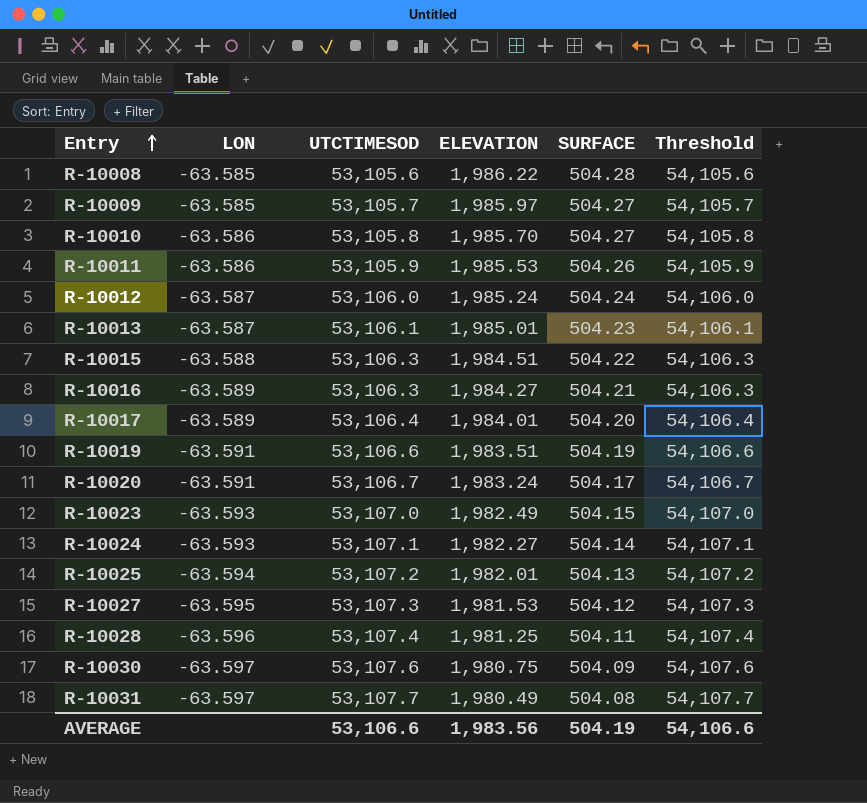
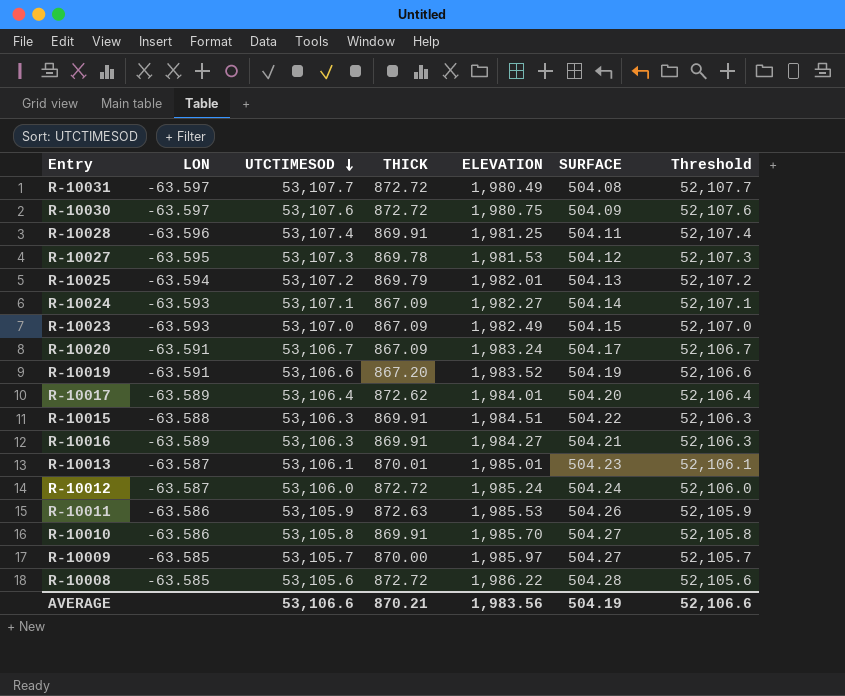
row order: Entry ascending -> UTCTIMESOD descending
column THICK | position: none -> 4
column Threshold | formula: [UTCTIMESOD] + 1000 -> [UTCTIMESOD] - 1000
R-10019 | ELEVATION: 1,983.51 -> 1,983.52
AVERAGE | Threshold: 54,106.6 -> 52,106.6

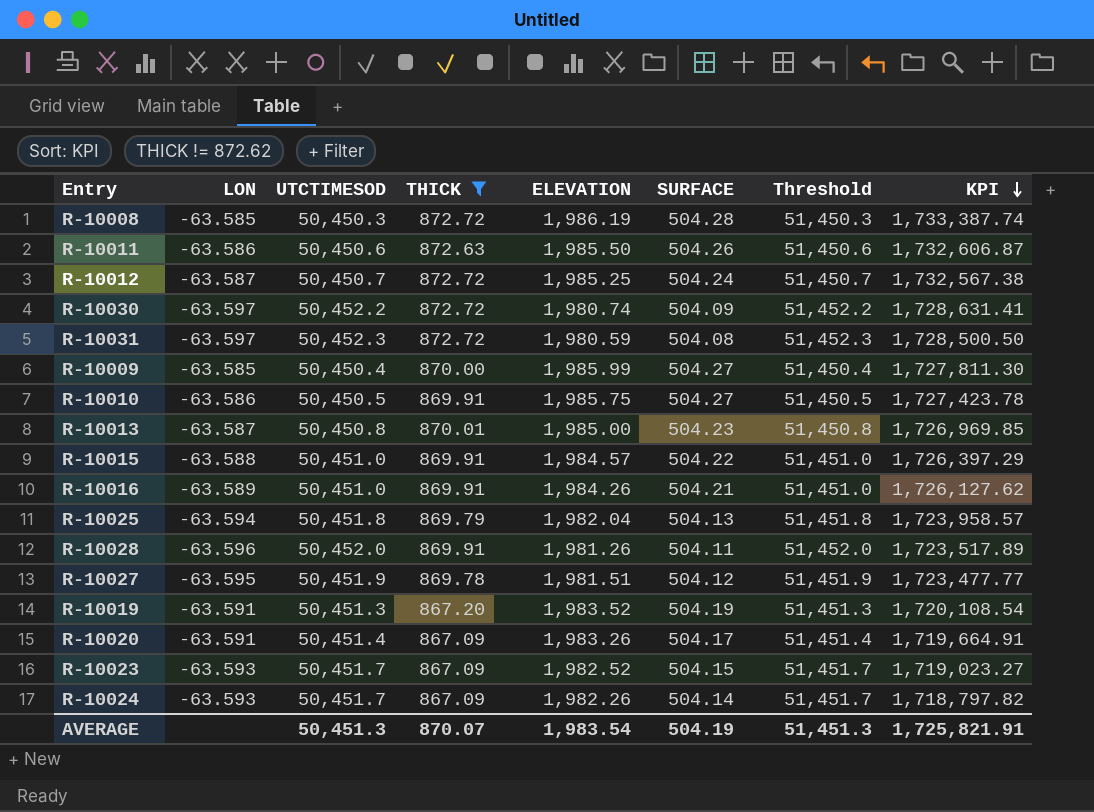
filter: none -> THICK != 872.62
row order: UTCTIMESOD descending -> KPI descending
column Threshold | formula: [UTCTIMESOD] - 1000 -> [UTCTIMESOD] + 1000
column KPI | formula: none -> [THICK] * [ELEVATION]
R-10008 | UTCTIMESOD: 53,105.6 -> 50,450.3
R-10008 | ELEVATION: 1,986.22 -> 1,986.19
R-10011 | UTCTIMESOD: 53,105.9 -> 50,450.6
R-10011 | ELEVATION: 1,985.53 -> 1,985.50
R-10012 | UTCTIMESOD: 53,106.0 -> 50,450.7
R-10012 | ELEVATION: 1,985.24 -> 1,985.25
R-10030 | UTCTIMESOD: 53,107.6 -> 50,452.2
R-10030 | ELEVATION: 1,980.75 -> 1,980.74
R-10031 | UTCTIMESOD: 53,107.7 -> 50,452.3
R-10031 | ELEVATION: 1,980.49 -> 1,980.59
R-10009 | UTCTIMESOD: 53,105.7 -> 50,450.4
R-10009 | ELEVATION: 1,985.97 -> 1,985.99
R-10010 | UTCTIMESOD: 53,105.8 -> 50,450.5
R-10010 | ELEVATION: 1,985.70 -> 1,985.75
R-10013 | UTCTIMESOD: 53,106.1 -> 50,450.8
R-10013 | ELEVATION: 1,985.01 -> 1,985.00
R-10015 | UTCTIMESOD: 53,106.3 -> 50,451.0
R-10015 | ELEVATION: 1,984.51 -> 1,984.57
R-10016 | UTCTIMESOD: 53,106.3 -> 50,451.0
R-10016 | ELEVATION: 1,984.27 -> 1,984.26
R-10025 | UTCTIMESOD: 53,107.2 -> 50,451.8
R-10025 | ELEVATION: 1,982.01 -> 1,982.04
R-10028 | UTCTIMESOD: 53,107.4 -> 50,452.0
R-10028 | ELEVATION: 1,981.25 -> 1,981.26
R-10027 | UTCTIMESOD: 53,107.3 -> 50,451.9
R-10027 | ELEVATION: 1,981.53 -> 1,981.51
R-10019 | UTCTIMESOD: 53,106.6 -> 50,451.3
R-10020 | UTCTIMESOD: 53,106.7 -> 50,451.4
R-10020 | ELEVATION: 1,983.24 -> 1,983.26
R-10023 | UTCTIMESOD: 53,107.0 -> 50,451.7
R-10023 | ELEVATION: 1,982.49 -> 1,982.52
R-10024 | UTCTIMESOD: 53,107.1 -> 50,451.7
R-10024 | ELEVATION: 1,982.27 -> 1,982.26
AVERAGE | UTCTIMESOD: 53,106.6 -> 50,451.3
AVERAGE | THICK: 870.21 -> 870.07
AVERAGE | ELEVATION: 1,983.56 -> 1,983.54
AVERAGE | Threshold: 52,106.6 -> 51,451.3

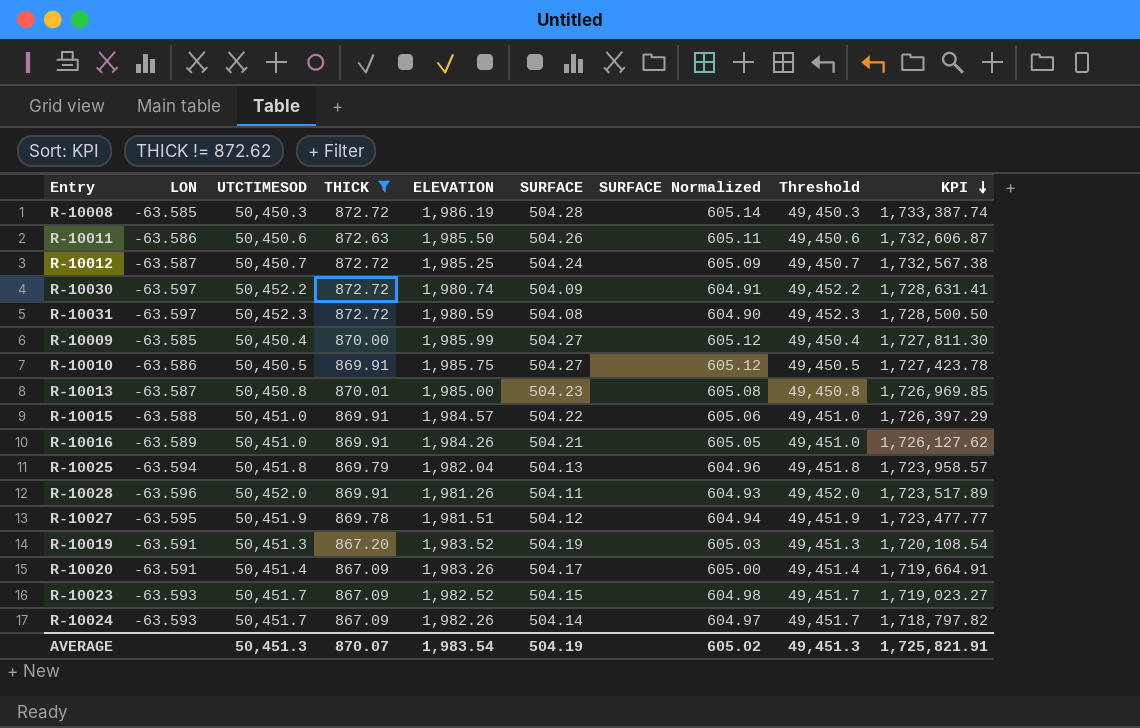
column SURFACE Normalized | formula: none -> [SURFACE] * 1.2
column Threshold | formula: [UTCTIMESOD] + 1000 -> [UTCTIMESOD] - 1000
AVERAGE | Threshold: 51,451.3 -> 49,451.3

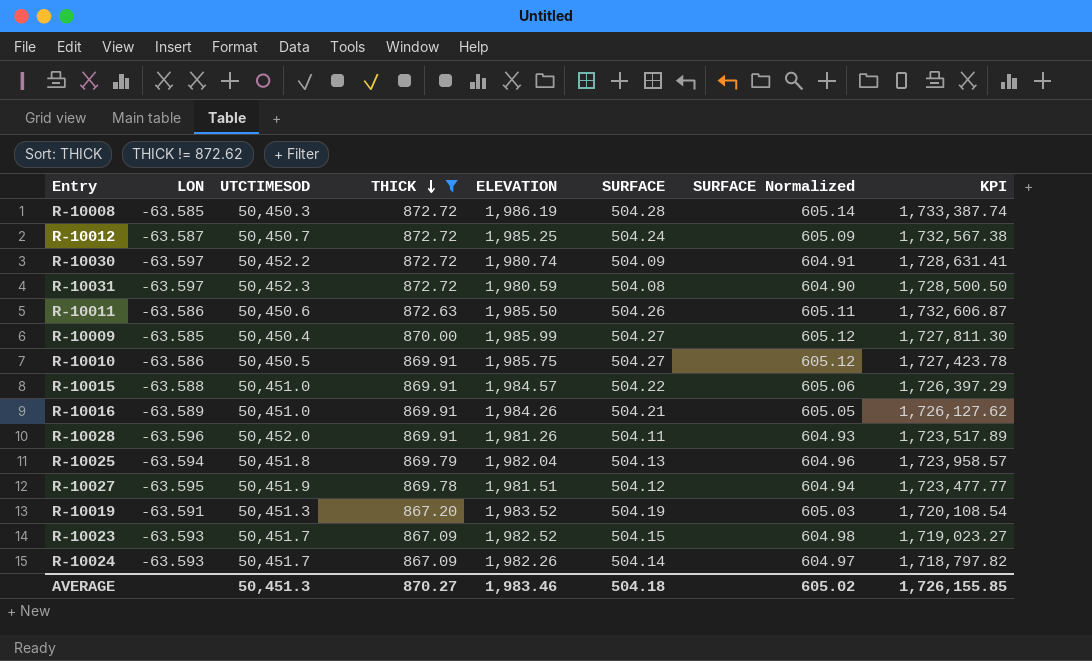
row order: KPI descending -> THICK descending
column Threshold | formula: [UTCTIMESOD] - 1000 -> none
row R-10013: -63.587 | 50,450.8 | 870.01 | 1,985.00 | 504.23 | 605.08 | 49,450.8 | 1,726,969.85 -> none
row R-10020: -63.591 | 50,451.4 | 867.09 | 1,983.26 | 504.17 | 605.00 | 49,451.4 | 1,719,664.91 -> none
AVERAGE | THICK: 870.07 -> 870.27
AVERAGE | ELEVATION: 1,983.54 -> 1,983.46
AVERAGE | SURFACE: 504.19 -> 504.18
AVERAGE | KPI: 1,725,821.91 -> 1,726,155.85

